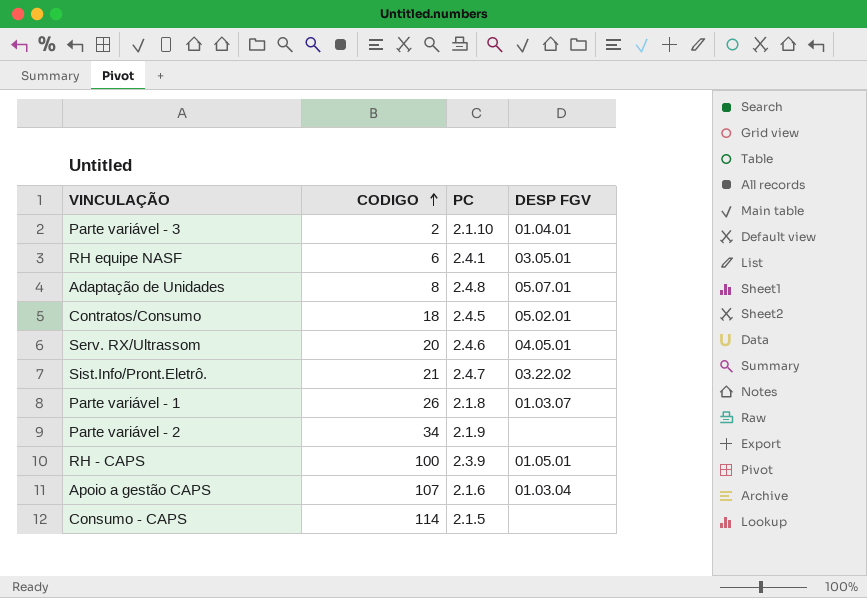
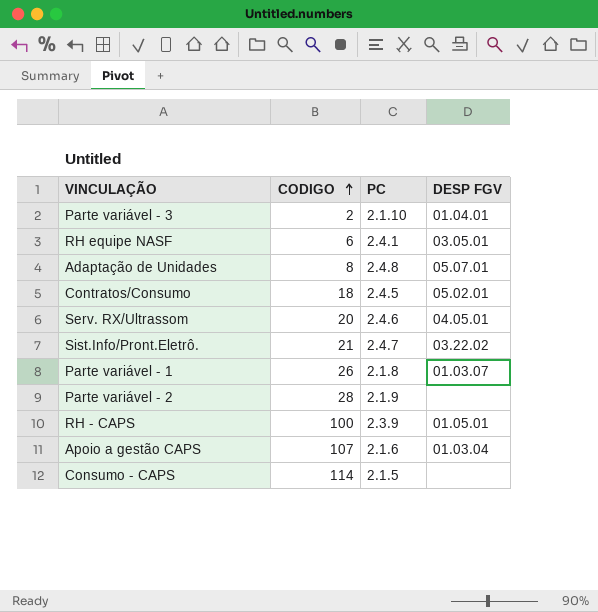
Parte variável - 2 | CODIGO: 34 -> 28

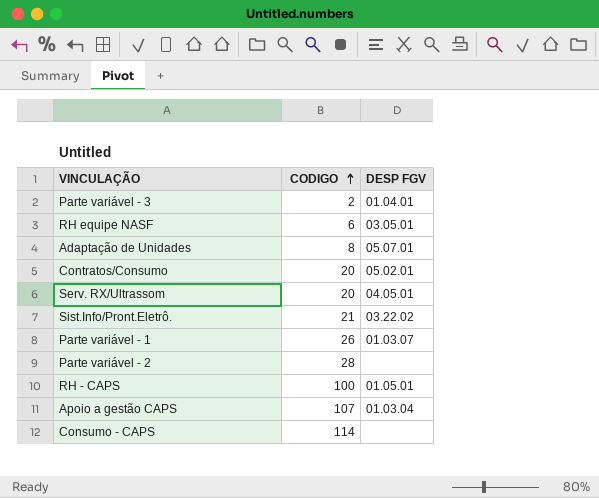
column PC | position: 3 -> none
Contratos/Consumo | CODIGO: 18 -> 20

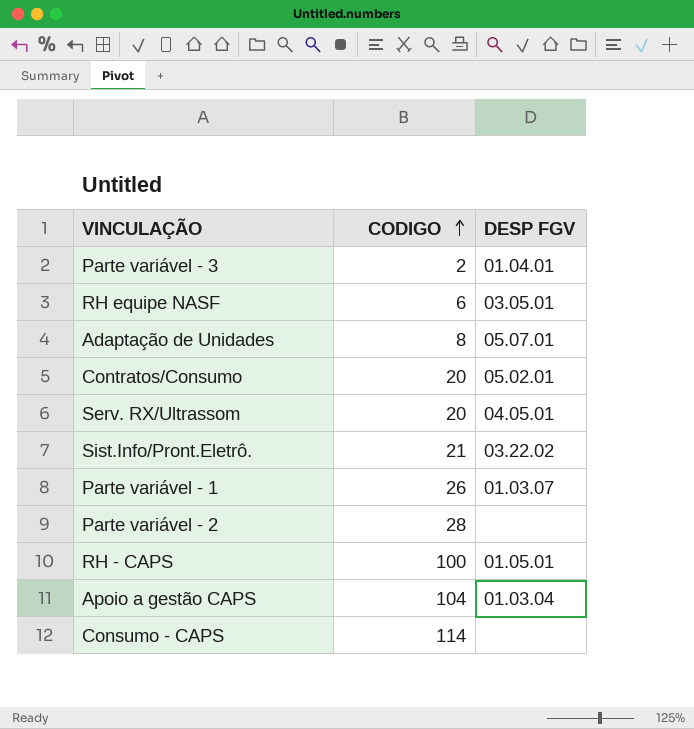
Apoio a gestão CAPS | CODIGO: 107 -> 104

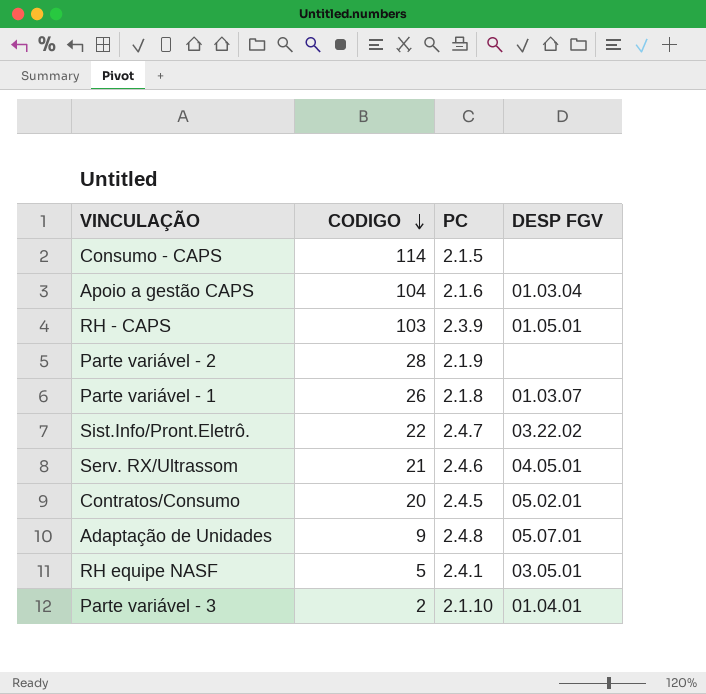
row order: CODIGO ascending -> CODIGO descending
column PC | position: none -> 3
RH - CAPS | CODIGO: 100 -> 103
Sist.Info/Pront.Eletrô. | CODIGO: 21 -> 22
Serv. RX/Ultrassom | CODIGO: 20 -> 21
Adaptação de Unidades | CODIGO: 8 -> 9
RH equipe NASF | CODIGO: 6 -> 5

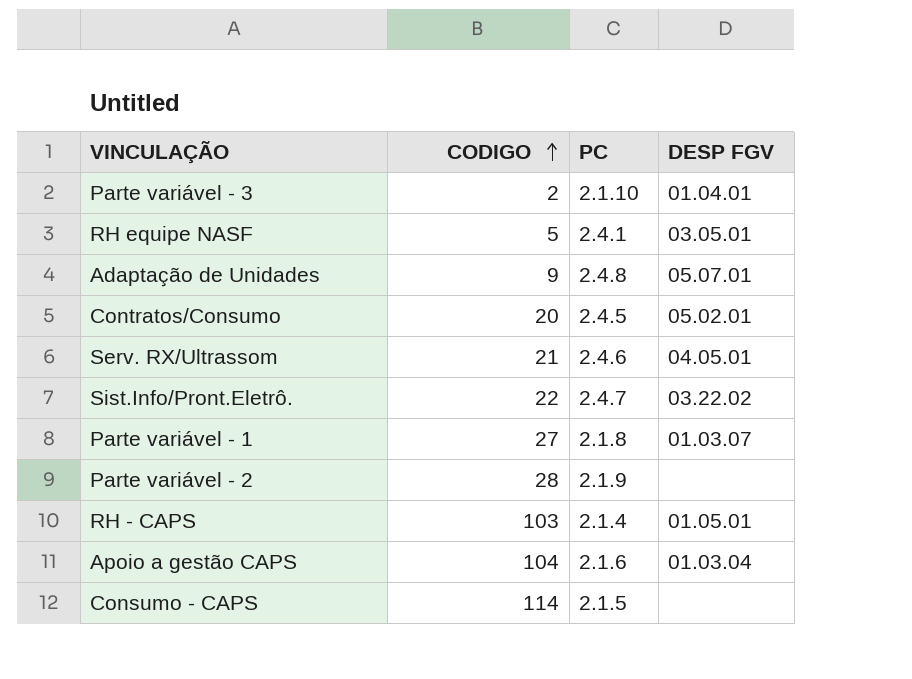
row order: CODIGO descending -> CODIGO ascending
Parte variável - 1 | CODIGO: 26 -> 27
RH - CAPS | PC: 2.3.9 -> 2.1.4

